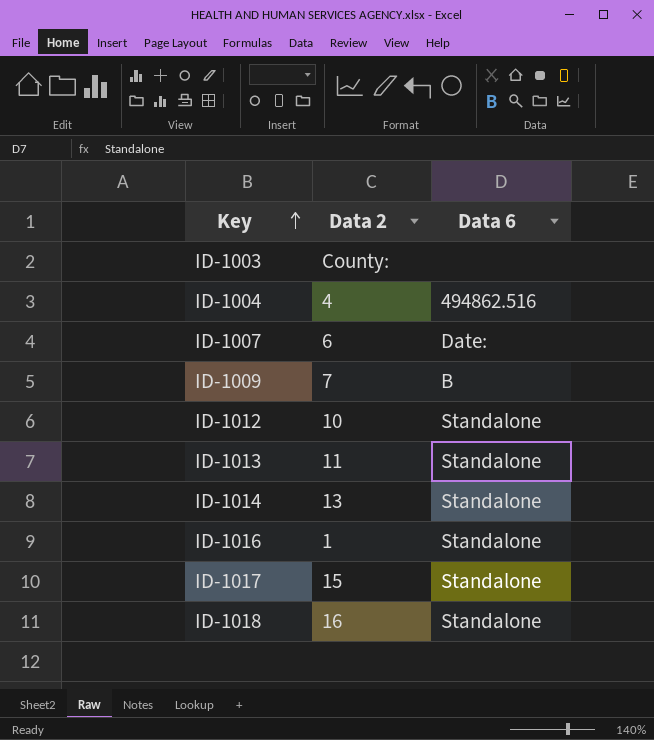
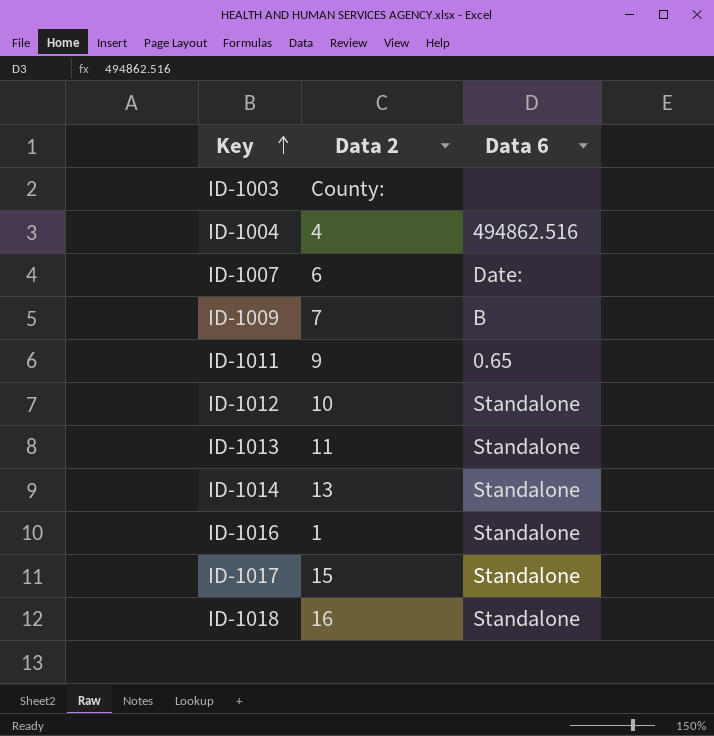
row ID-1011: none -> 9 | 0.65

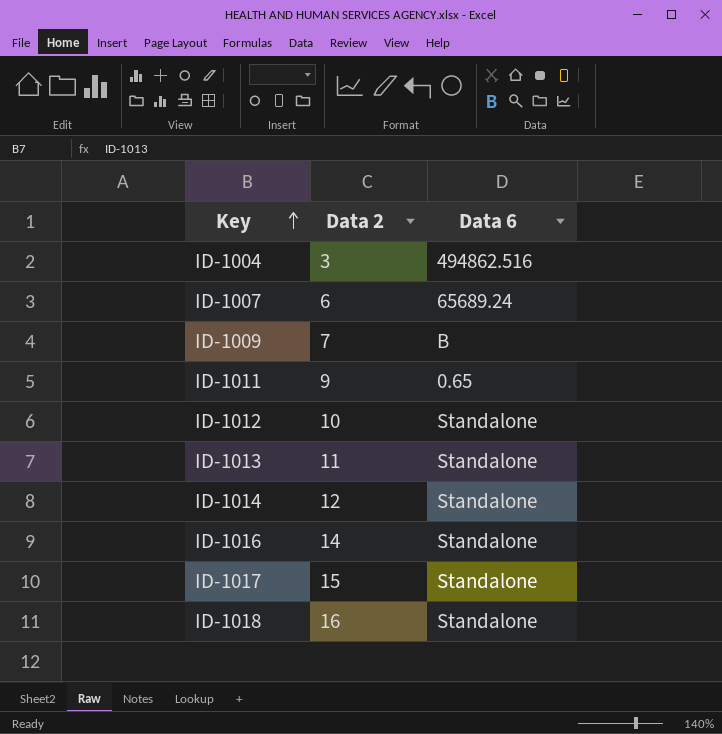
row ID-1003: County: | none -> none
ID-1004 | Data 2: 4 -> 3
ID-1007 | Data 6: Date: -> 65689.24
ID-1014 | Data 2: 13 -> 12
ID-1016 | Data 2: 1 -> 14

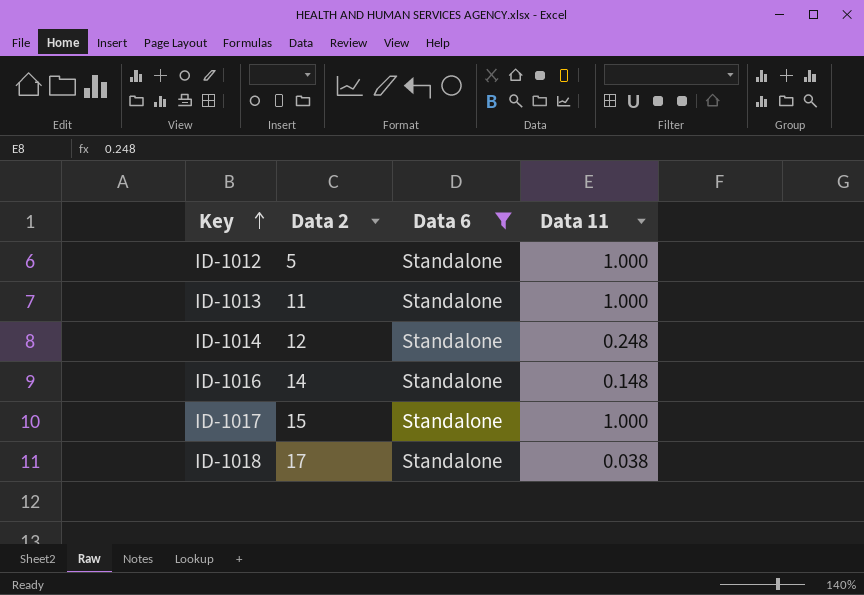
filter: none -> Data 6 = Standalone
column Data 11 | position: none -> 4
ID-1012 | Data 2: 10 -> 5
ID-1018 | Data 2: 16 -> 17

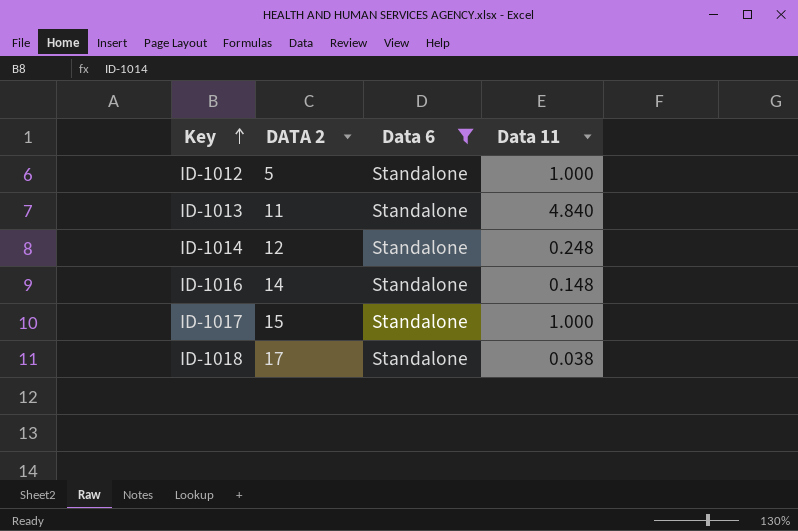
column name: Data 2 -> DATA 2
ID-1013 | Data 11: 1.000 -> 4.840

